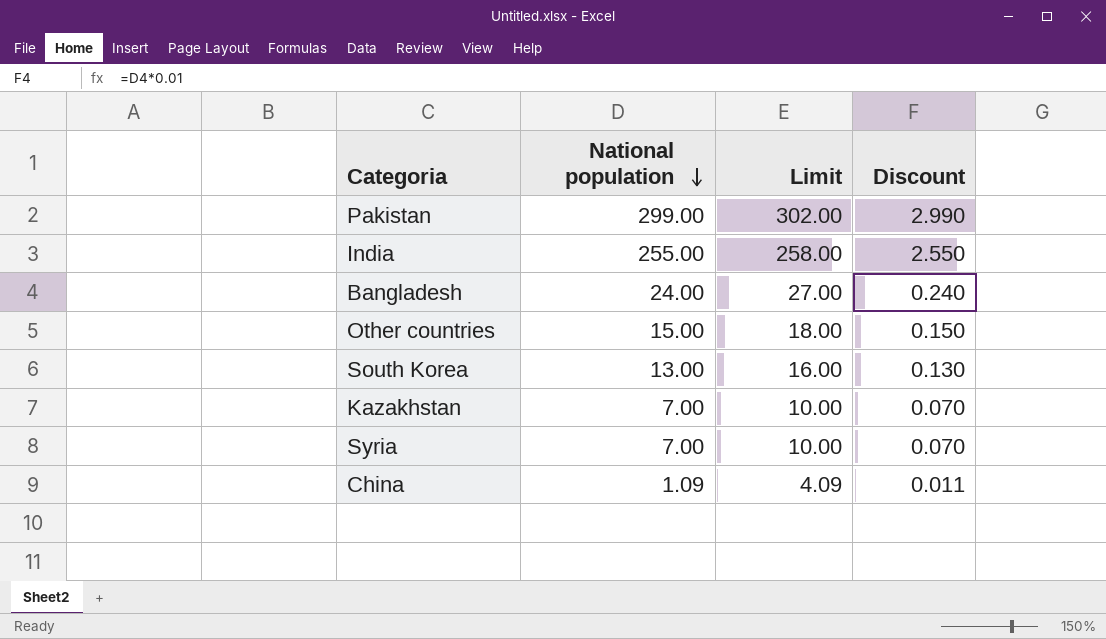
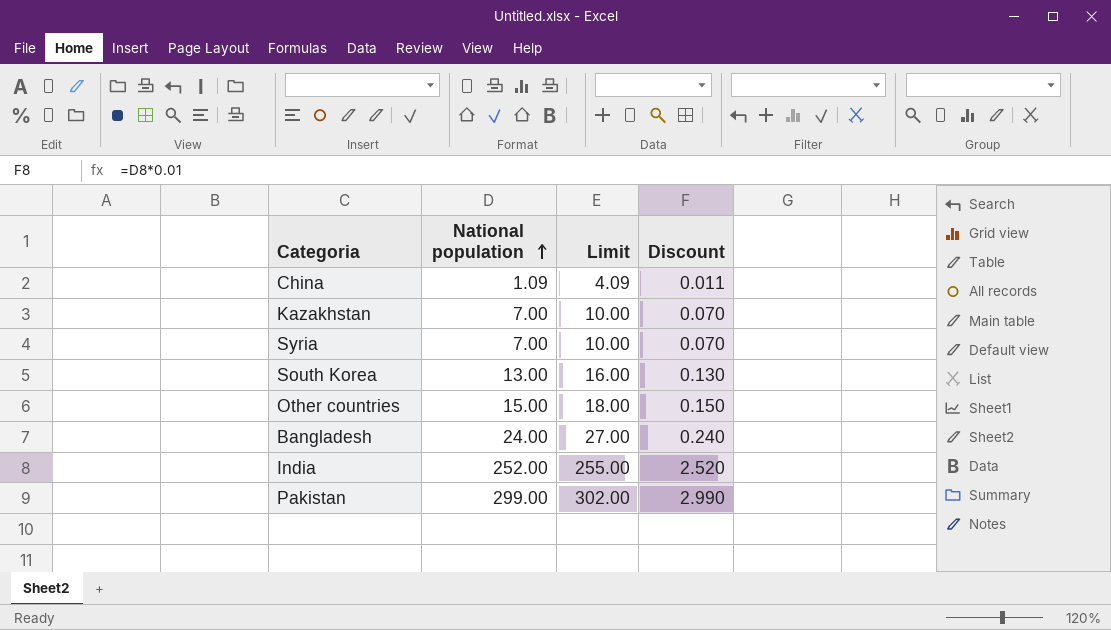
row order: National population descending -> National population ascending
India | National population: 255.00 -> 252.00
India | Limit: 258.00 -> 255.00
India | Discount: 2.550 -> 2.520

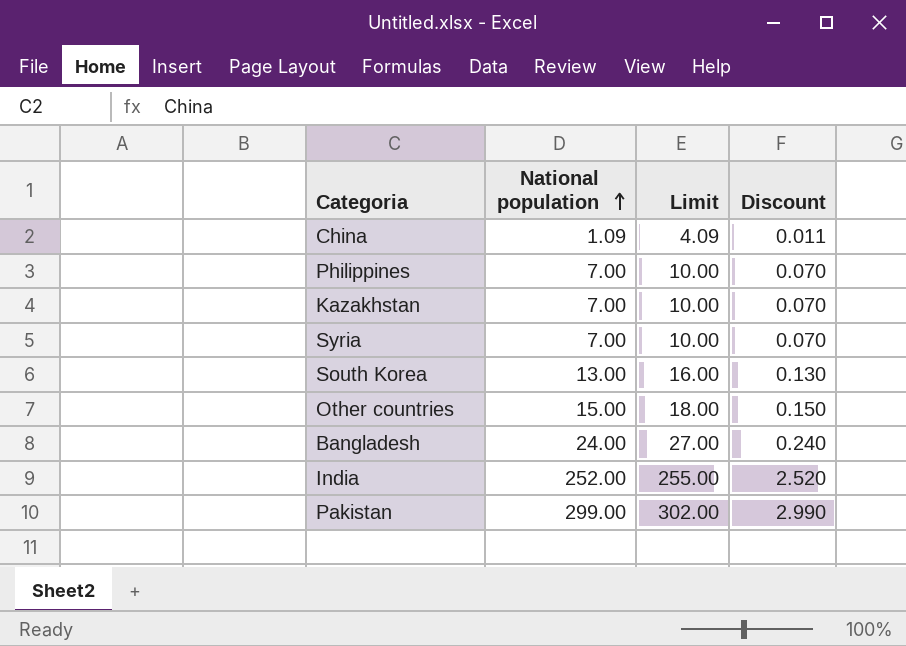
row Philippines: none -> 7.00 | 10.00 | 0.070

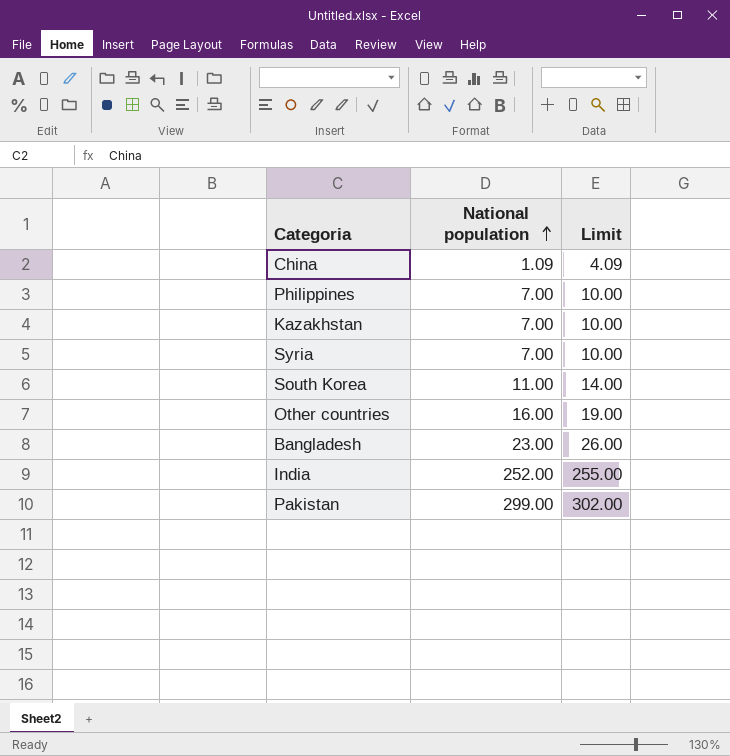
column Discount | formula: [National population] * 0.01 -> none
South Korea | National population: 13.00 -> 11.00
South Korea | Limit: 16.00 -> 14.00
Other countries | National population: 15.00 -> 16.00
Other countries | Limit: 18.00 -> 19.00
Bangladesh | National population: 24.00 -> 23.00
Bangladesh | Limit: 27.00 -> 26.00

